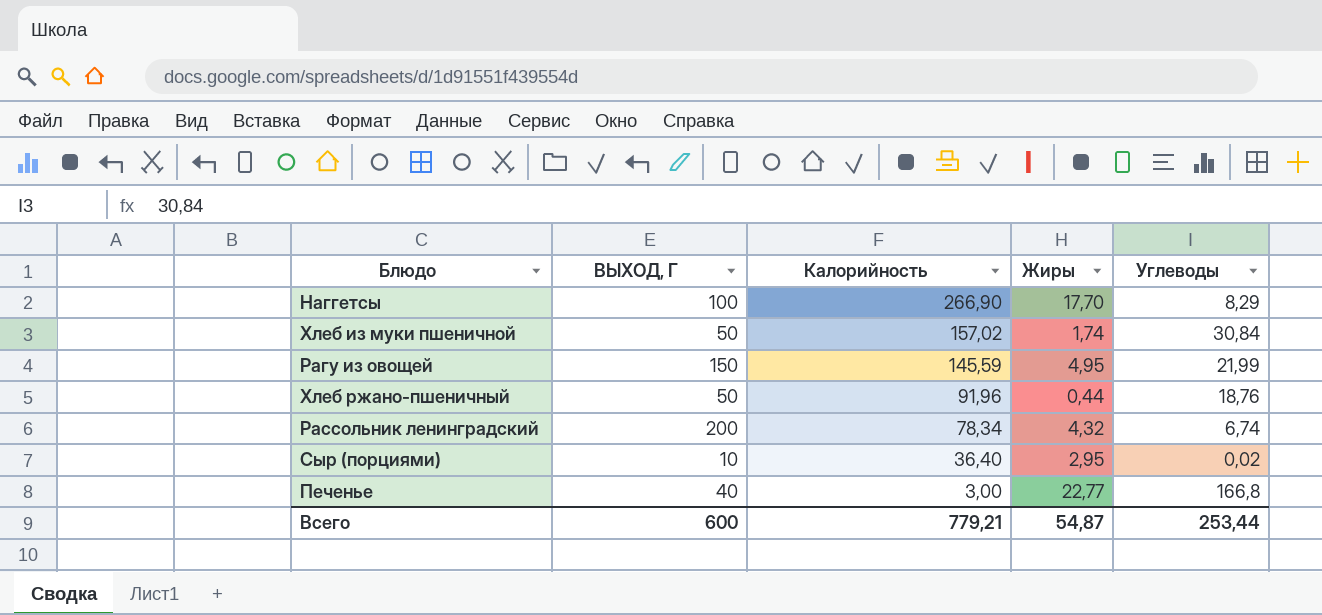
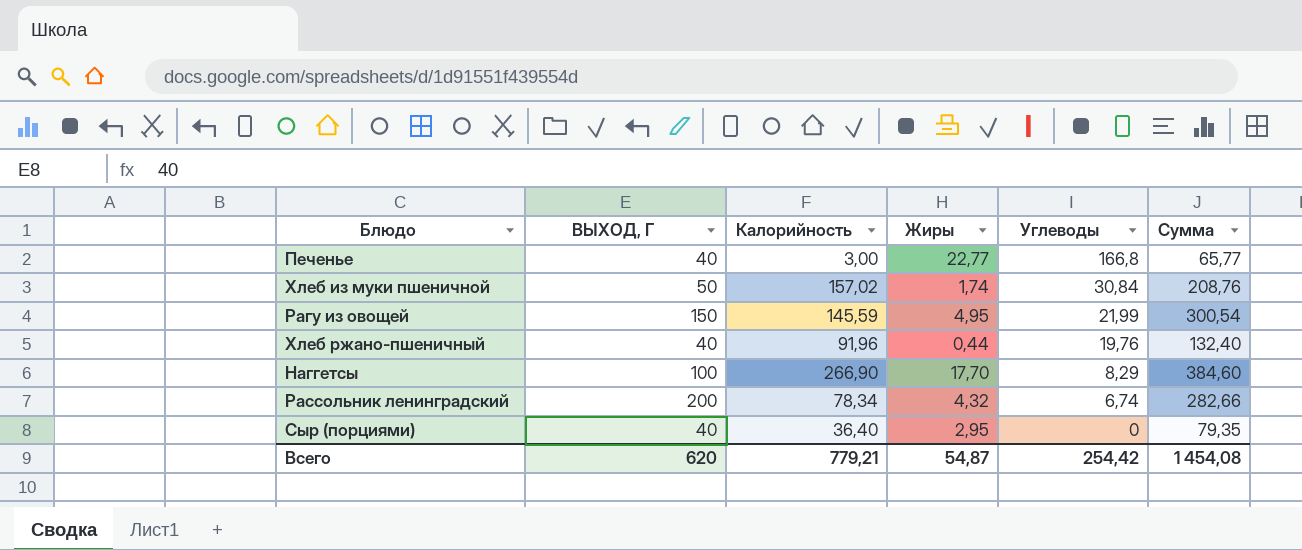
row order: Калорийность descending -> Углеводы descending
column Сумма | formula: none -> [ВЫХОД, Г] + [Калорийность] + [Жиры]
Хлеб ржано-пшеничный | ВЫХОД, Г: 50 -> 40
Хлеб ржано-пшеничный | Углеводы: 18,76 -> 19,76
Сыр (порциями) | ВЫХОД, Г: 10 -> 40
Сыр (порциями) | Углеводы: 0,02 -> 0
Всего | ВЫХОД, Г: 600 -> 620
Всего | Углеводы: 253,44 -> 254,42

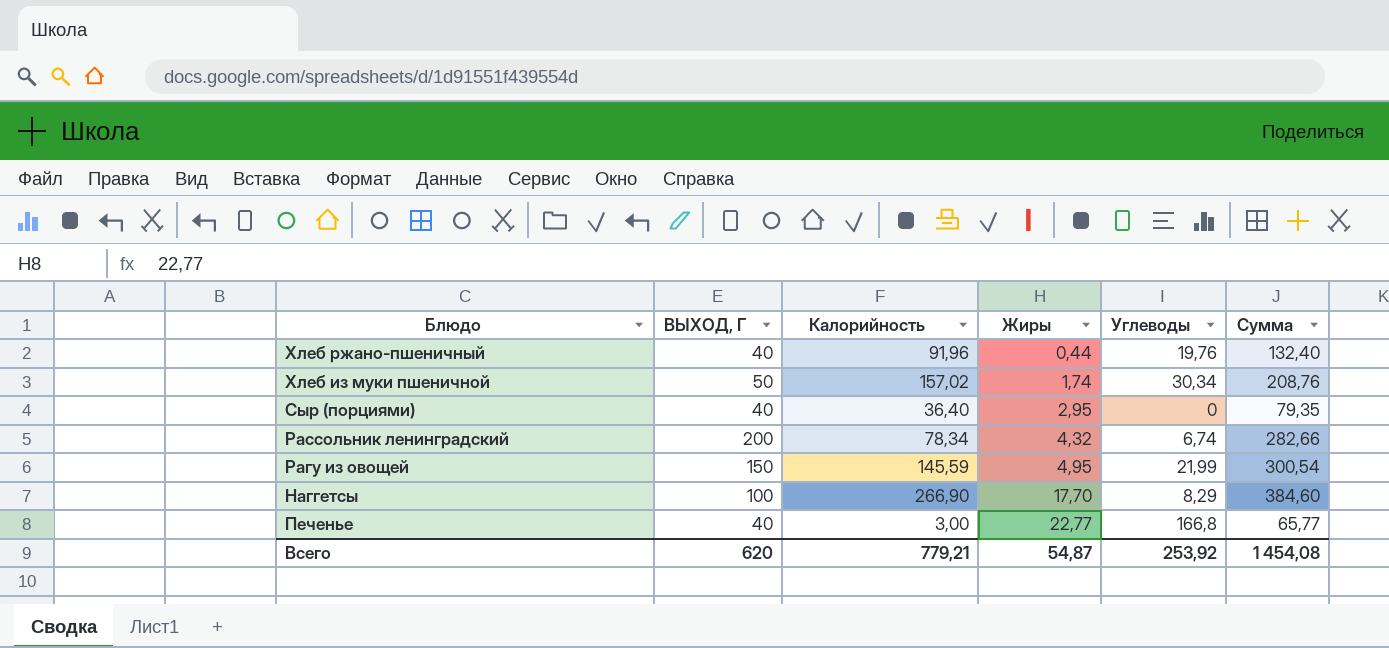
row order: Углеводы descending -> Жиры ascending
Хлеб из муки пшеничной | Углеводы: 30,84 -> 30,34
Всего | Углеводы: 254,42 -> 253,92

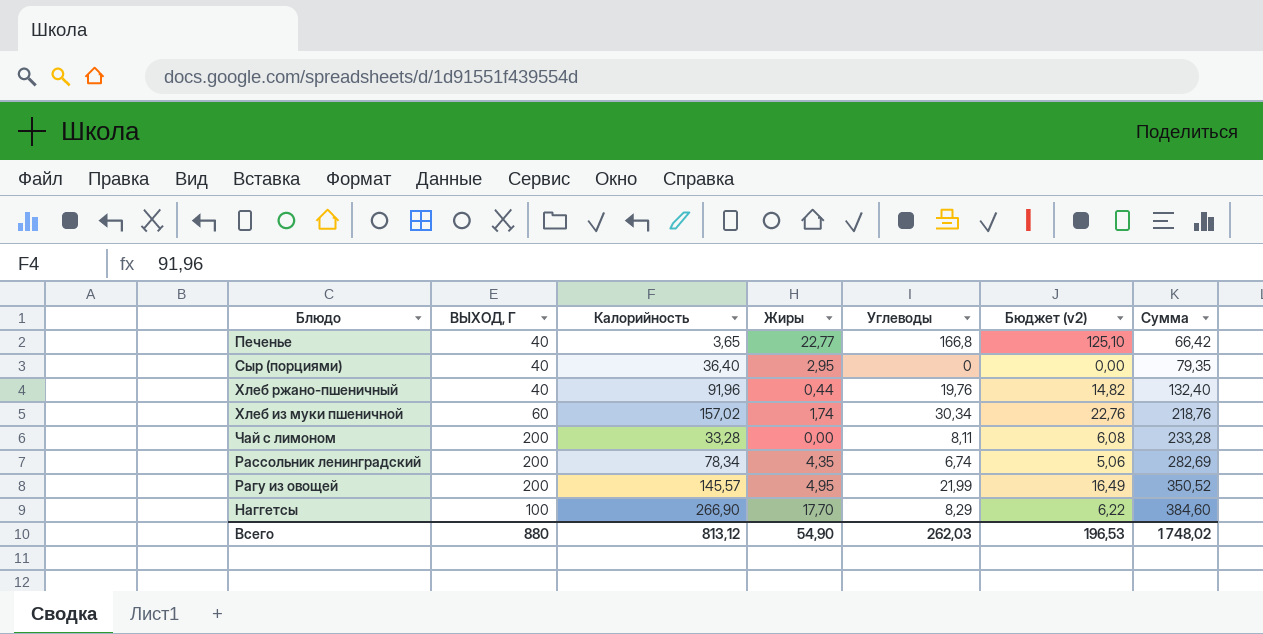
row order: Жиры ascending -> Сумма ascending
column Бюджет (v2) | formula: none -> [Углеводы] * 0,75
Печенье | Калорийность: 3,00 -> 3,65
Печенье | Сумма: 65,77 -> 66,42
Хлеб из муки пшеничной | ВЫХОД, Г: 50 -> 60
Хлеб из муки пшеничной | Сумма: 208,76 -> 218,76
row Чай с лимоном: none -> 200 | 33,28 | 0,00 | 8,11 | 6,08 | 233,28
Рассольник ленинградский | Жиры: 4,32 -> 4,35
Рассольник ленинградский | Сумма: 282,66 -> 282,69
Рагу из овощей | ВЫХОД, Г: 150 -> 200
Рагу из овощей | Калорийность: 145,59 -> 145,57
Рагу из овощей | Сумма: 300,54 -> 350,52
Всего | ВЫХОД, Г: 620 -> 880
Всего | Калорийность: 779,21 -> 813,12
Всего | Жиры: 54,87 -> 54,90
Всего | Углеводы: 253,92 -> 262,03
Всего | Сумма: 1 454,08 -> 1 748,02

